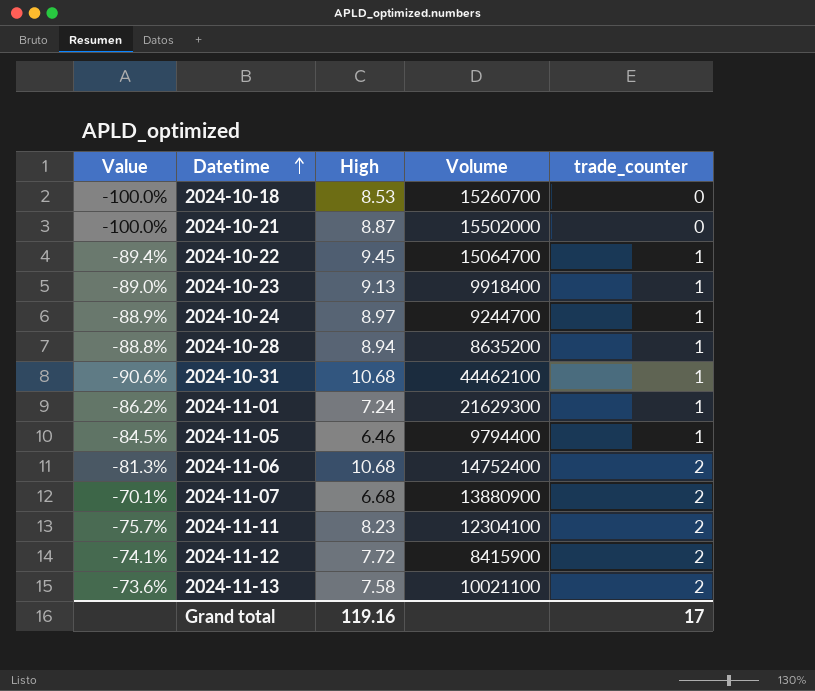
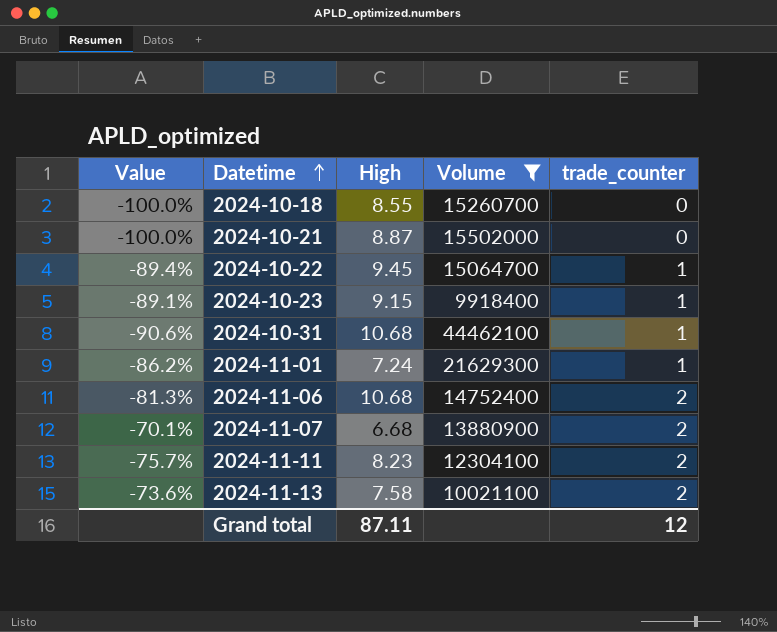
filter: none -> Volume >= 9918400
2024-10-18 | High: 8.53 -> 8.55
2024-10-23 | Value: -89.0% -> -89.1%
2024-10-23 | High: 9.13 -> 9.15
Grand total | High: 119.16 -> 87.11
Grand total | trade_counter: 17 -> 12

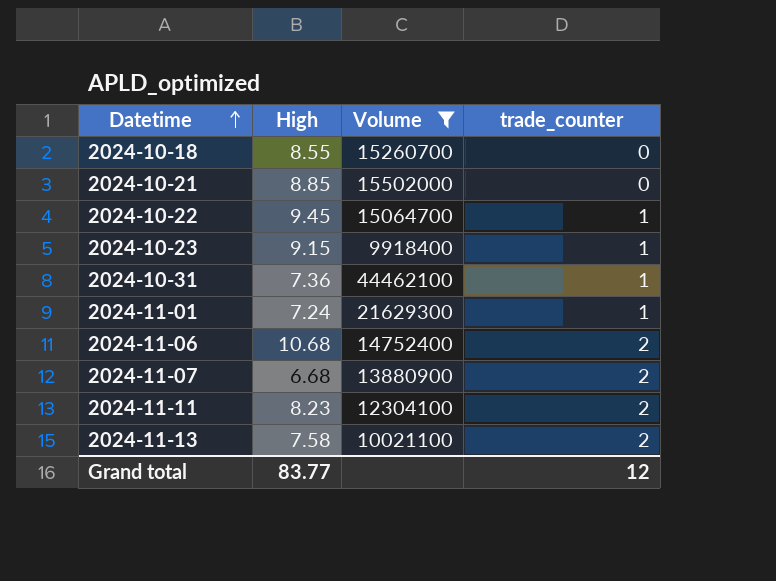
column Value | formula: ([trade_counter] - [High]) / [High] -> none
2024-10-21 | High: 8.87 -> 8.85
2024-10-31 | High: 10.68 -> 7.36
Grand total | High: 87.11 -> 83.77

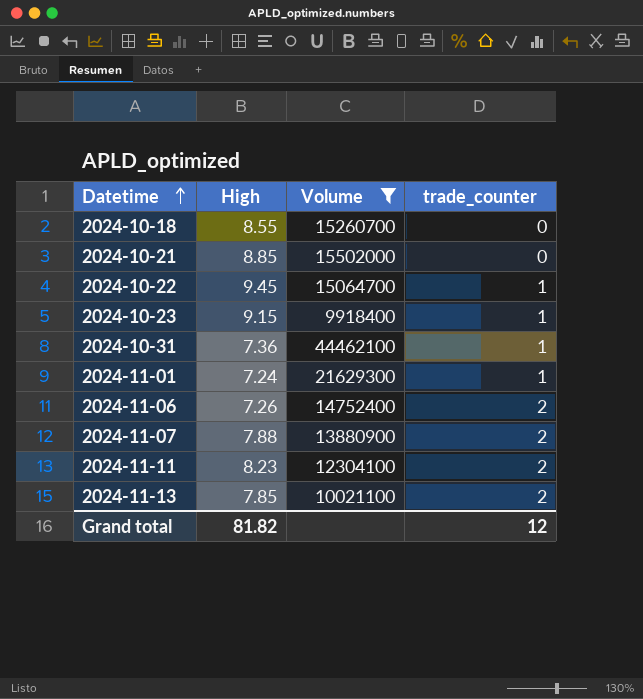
2024-11-06 | High: 10.68 -> 7.26
2024-11-07 | High: 6.68 -> 7.88
2024-11-13 | High: 7.58 -> 7.85
Grand total | High: 83.77 -> 81.82

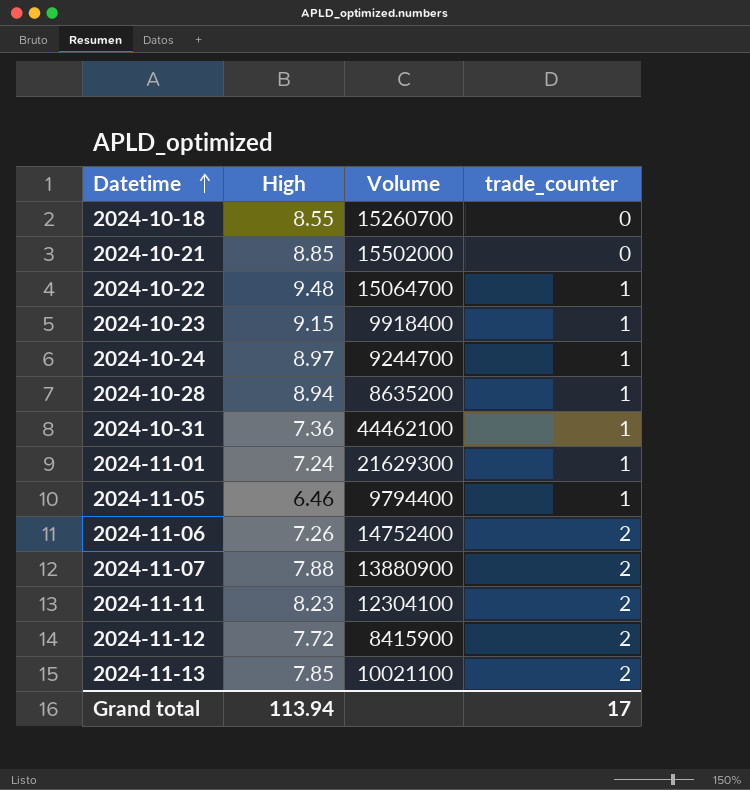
filter: Volume >= 9918400 -> none
2024-10-22 | High: 9.45 -> 9.48
Grand total | High: 81.82 -> 113.94
Grand total | trade_counter: 12 -> 17

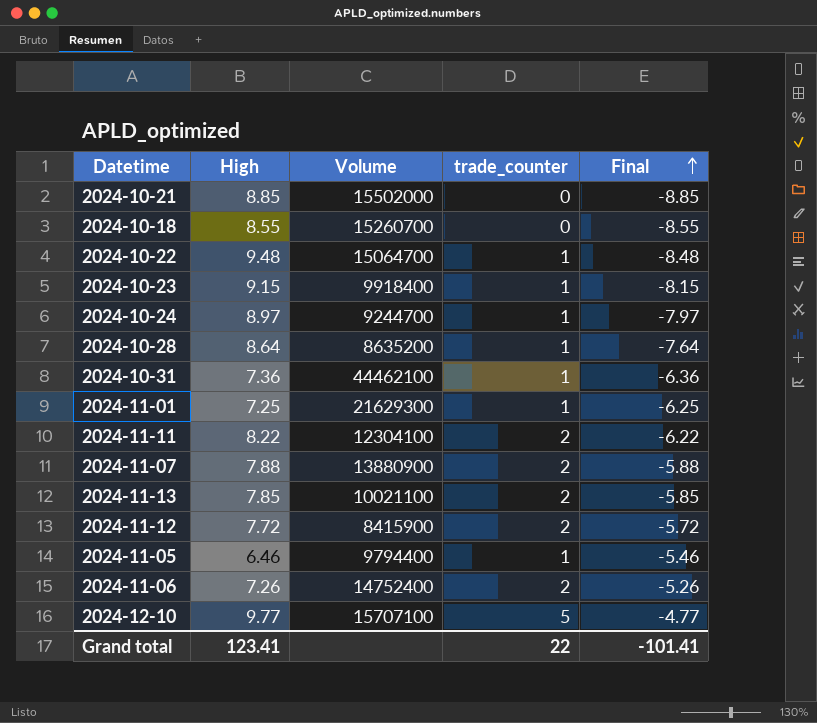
row order: Datetime ascending -> Final ascending
column Final | formula: none -> [trade_counter] - [High]
2024-10-28 | High: 8.94 -> 8.64
2024-11-01 | High: 7.24 -> 7.25
2024-11-11 | High: 8.23 -> 8.22
row 2024-12-10: none -> 9.77 | 15707100 | 5 | -4.77
Grand total | High: 113.94 -> 123.41
Grand total | trade_counter: 17 -> 22

